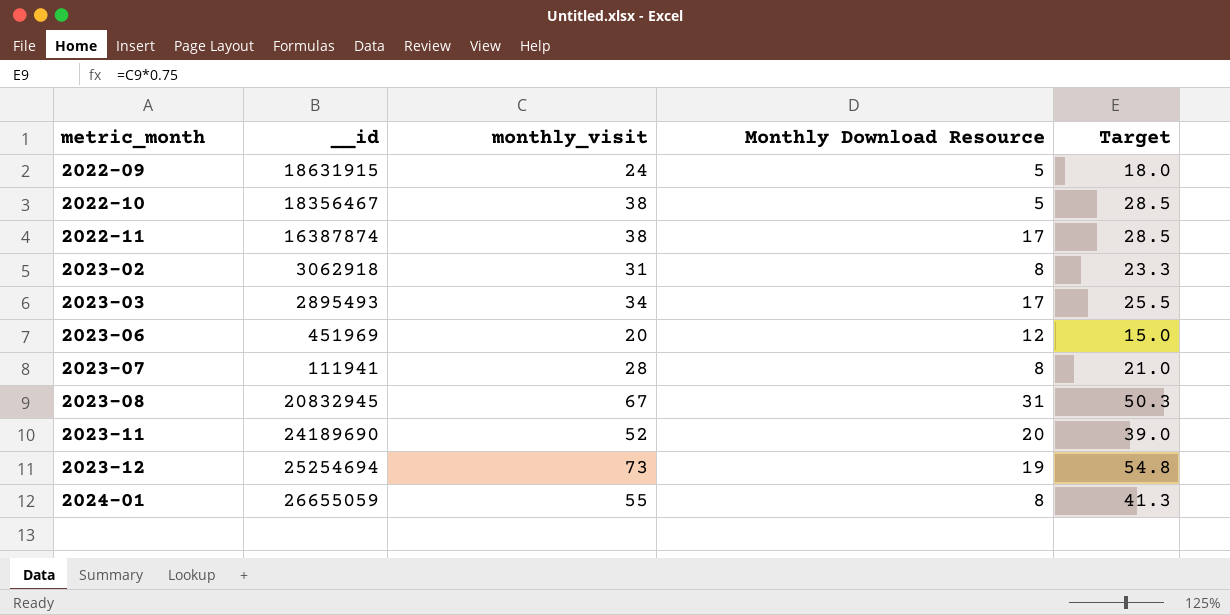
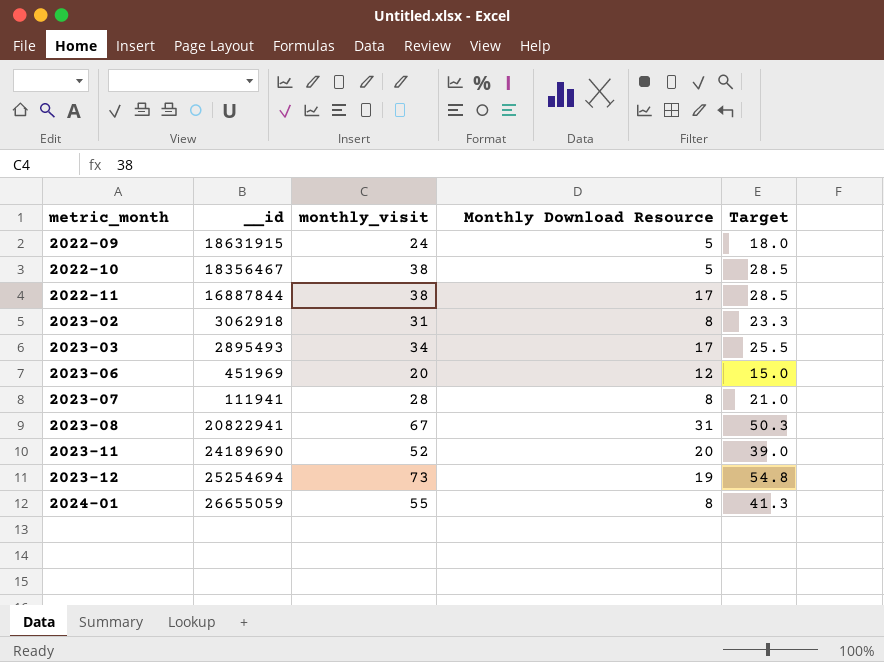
2022-11 | __id: 16387874 -> 16887844
2023-08 | __id: 20832945 -> 20822941

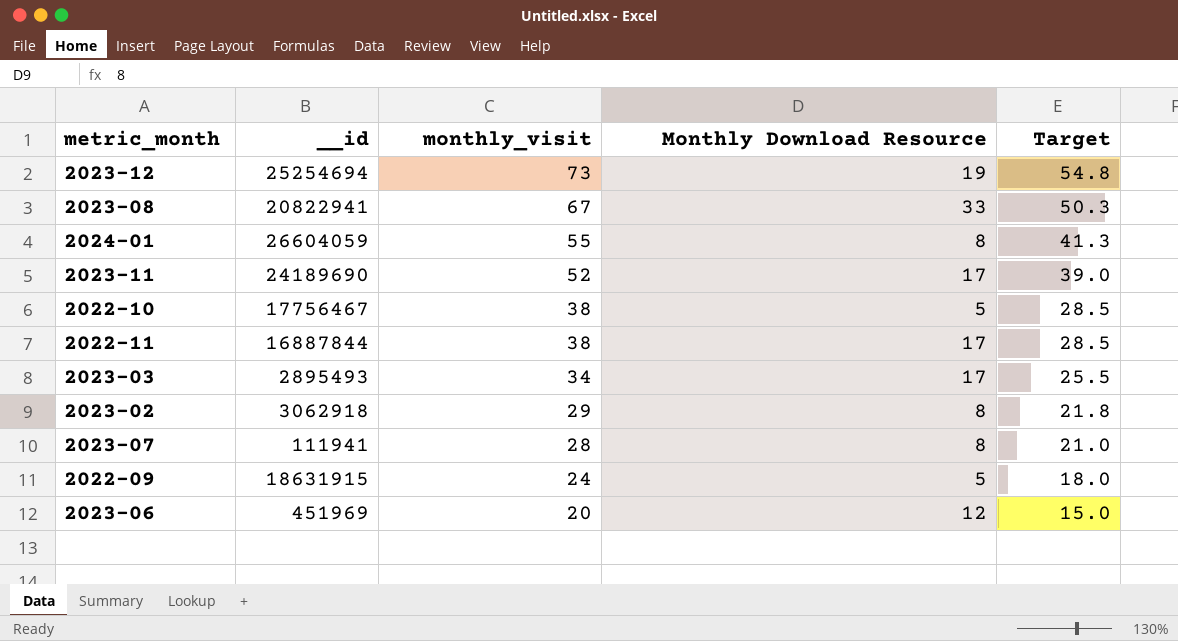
row order: metric_month ascending -> monthly_visit descending
2023-08 | Monthly Download Resource: 31 -> 33
2024-01 | __id: 26655059 -> 26604059
2023-11 | Monthly Download Resource: 20 -> 17
2022-10 | __id: 18356467 -> 17756467
2023-02 | monthly_visit: 31 -> 29
2023-02 | Target: 23.3 -> 21.8

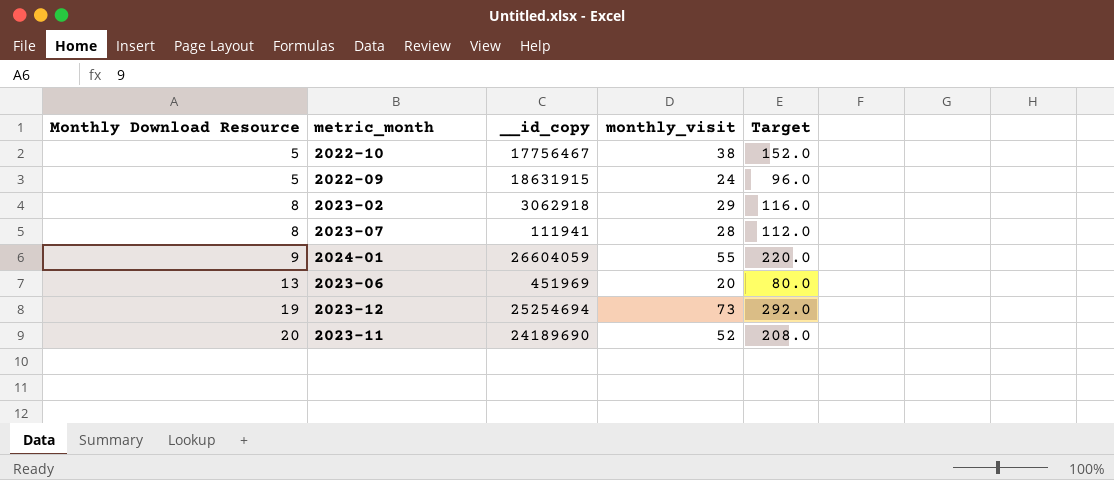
row order: monthly_visit descending -> Monthly Download Resource ascending
column Monthly Download Resource | position: 4 -> 1
column name: __id -> __id_copy
column Target | formula: [monthly_visit] * 0.75 -> [monthly_visit] * 4
row 2023-08: 20822941 | 67 | 33 | 50.3 -> none
row 2022-11: 16887844 | 38 | 17 | 28.5 -> none
row 2023-03: 2895493 | 34 | 17 | 25.5 -> none
2024-01 | Monthly Download Resource: 8 -> 9
2023-06 | Monthly Download Resource: 12 -> 13
2023-11 | Monthly Download Resource: 17 -> 20

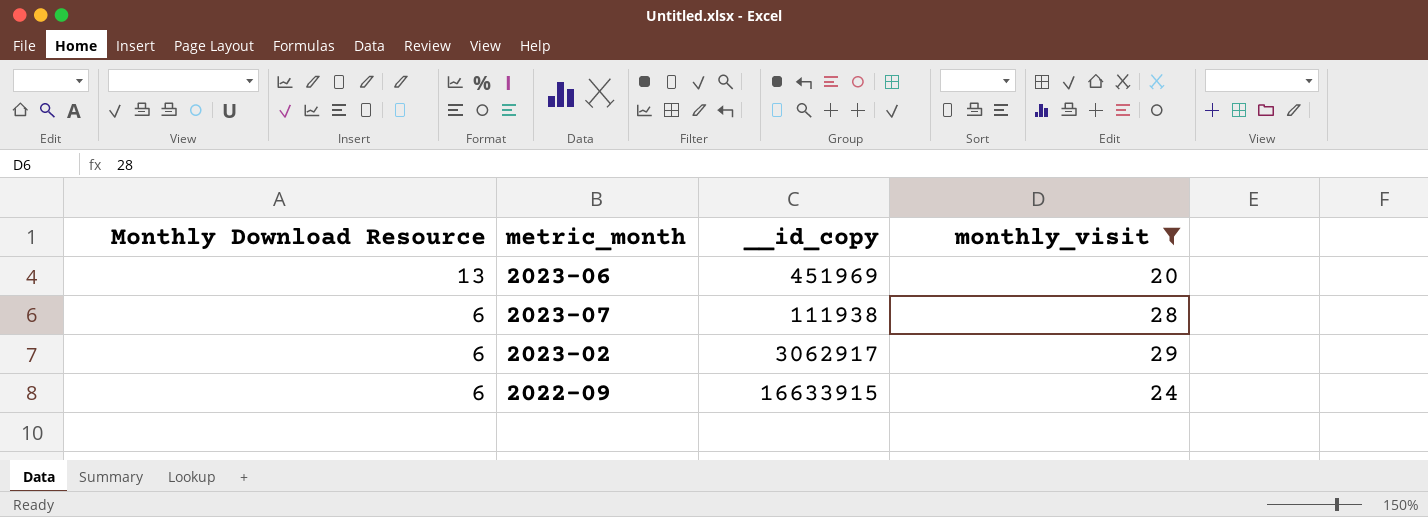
filter: none -> monthly_visit <= 29
row order: Monthly Download Resource ascending -> Monthly Download Resource descending
column Target | formula: [monthly_visit] * 4 -> none
2023-07 | Monthly Download Resource: 8 -> 6
2023-07 | __id_copy: 111941 -> 111938
2023-02 | Monthly Download Resource: 8 -> 6
2023-02 | __id_copy: 3062918 -> 3062917
2022-09 | Monthly Download Resource: 5 -> 6
2022-09 | __id_copy: 18631915 -> 16633915

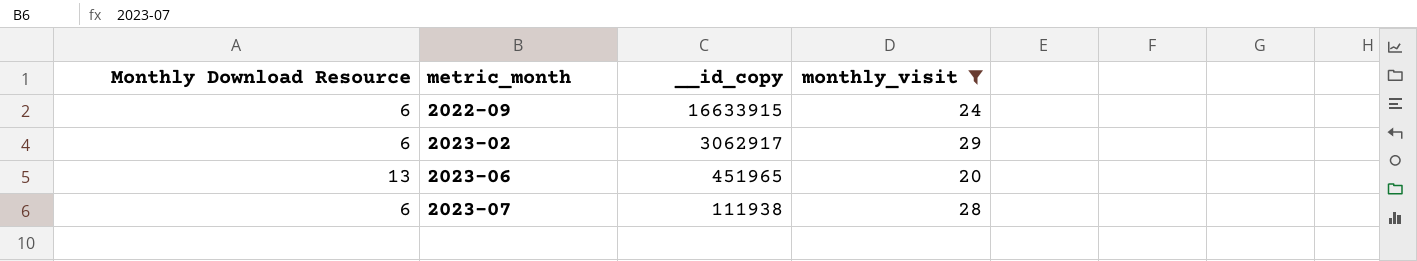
row order: Monthly Download Resource descending -> metric_month ascending
2023-06 | __id_copy: 451969 -> 451965

